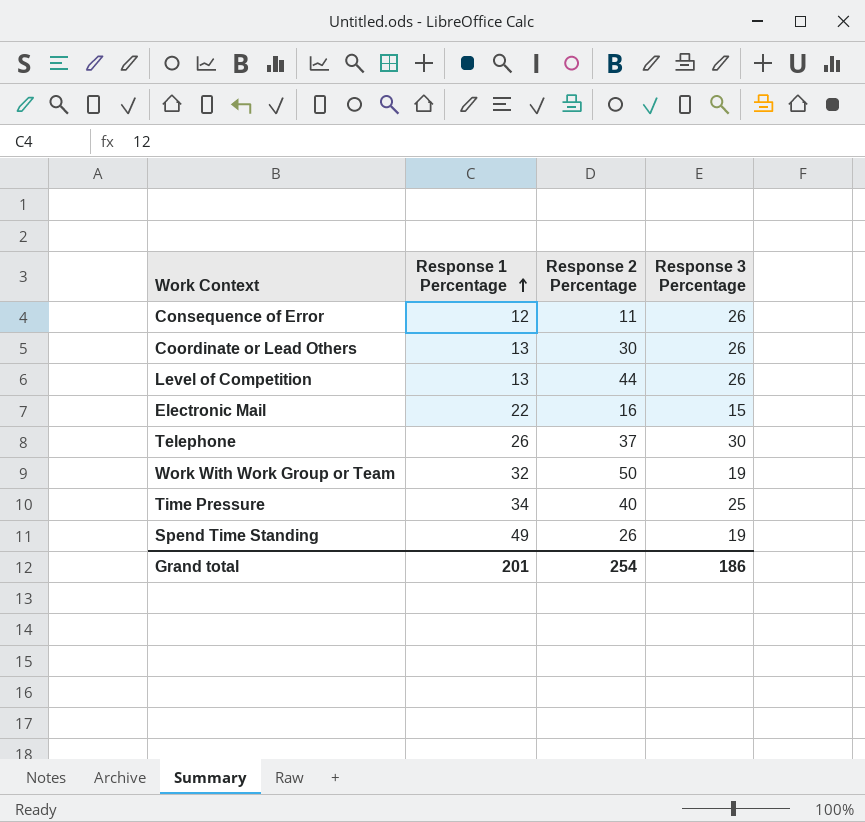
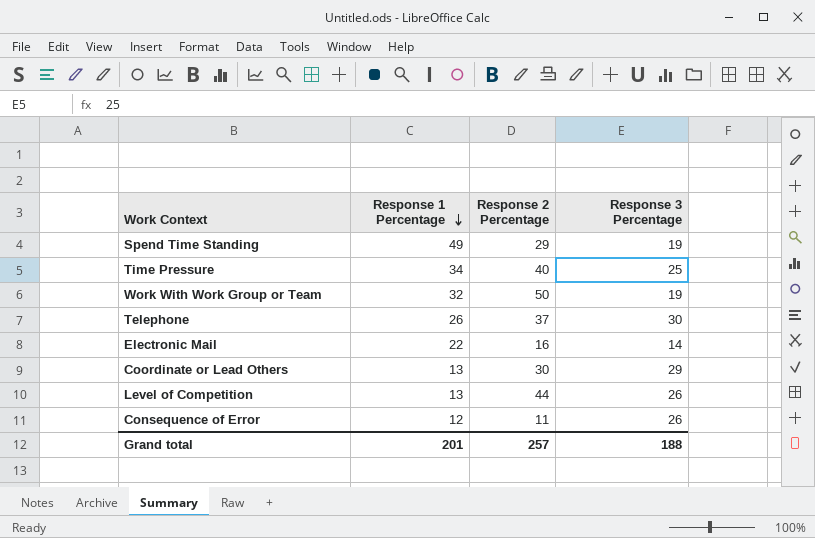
row order: Response 1 Percentage ascending -> Response 1 Percentage descending
Spend Time Standing | Response 2 Percentage: 26 -> 29
Electronic Mail | Response 3 Percentage: 15 -> 14
Coordinate or Lead Others | Response 3 Percentage: 26 -> 29
Grand total | Response 2 Percentage: 254 -> 257
Grand total | Response 3 Percentage: 186 -> 188

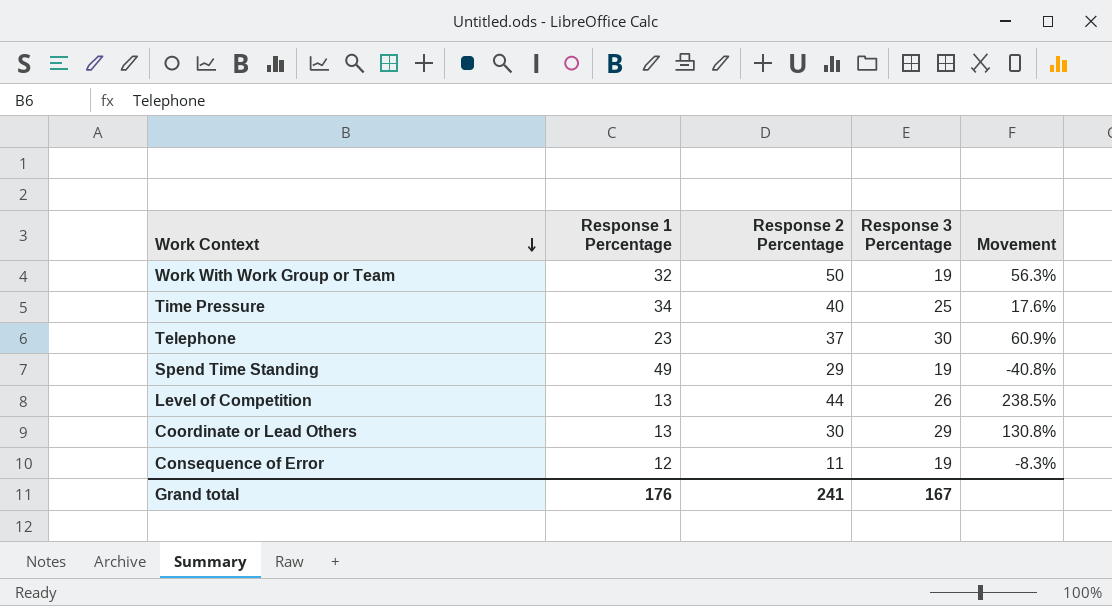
row order: Response 1 Percentage descending -> Work Context descending
column Movement | formula: none -> ([Response 2 Percentage] - [Response 1 Percentage]) / [Response 1 Percentage]
row Electronic Mail: 22 | 16 | 14 -> none
Telephone | Response 1 Percentage: 26 -> 23
Consequence of Error | Response 3 Percentage: 26 -> 19
Grand total | Response 1 Percentage: 201 -> 176
Grand total | Response 2 Percentage: 257 -> 241
Grand total | Response 3 Percentage: 188 -> 167

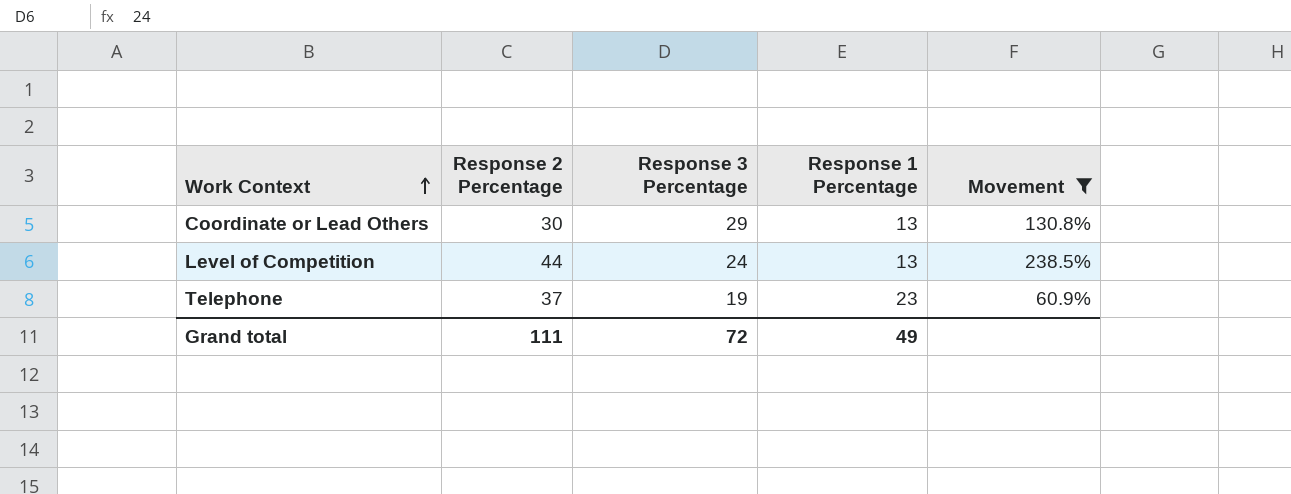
filter: none -> Movement >= 60.9%
row order: Work Context descending -> Work Context ascending
column Response 1 Percentage | position: 2 -> 4
Level of Competition | Response 3 Percentage: 26 -> 24
Telephone | Response 3 Percentage: 30 -> 19
Grand total | Response 2 Percentage: 241 -> 111
Grand total | Response 3 Percentage: 167 -> 72
Grand total | Response 1 Percentage: 176 -> 49

